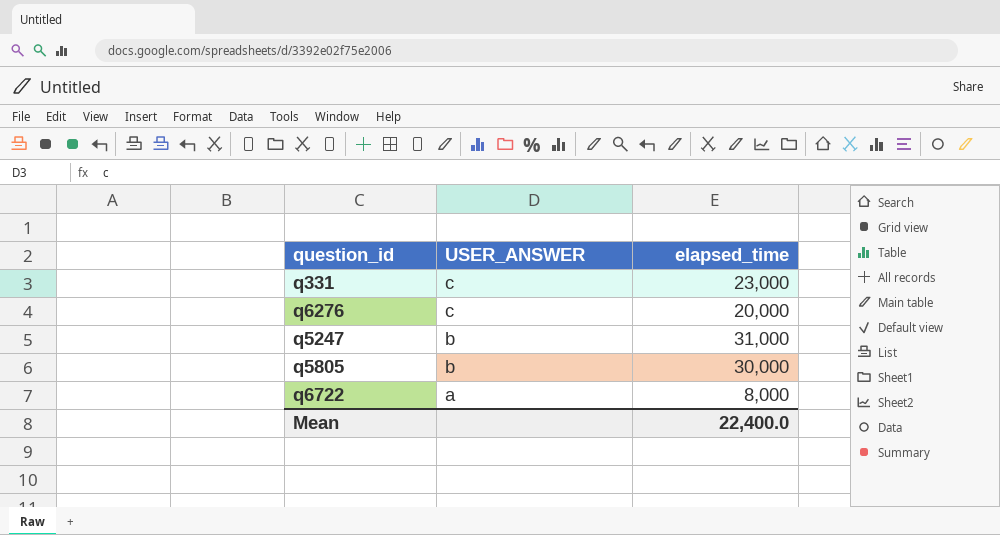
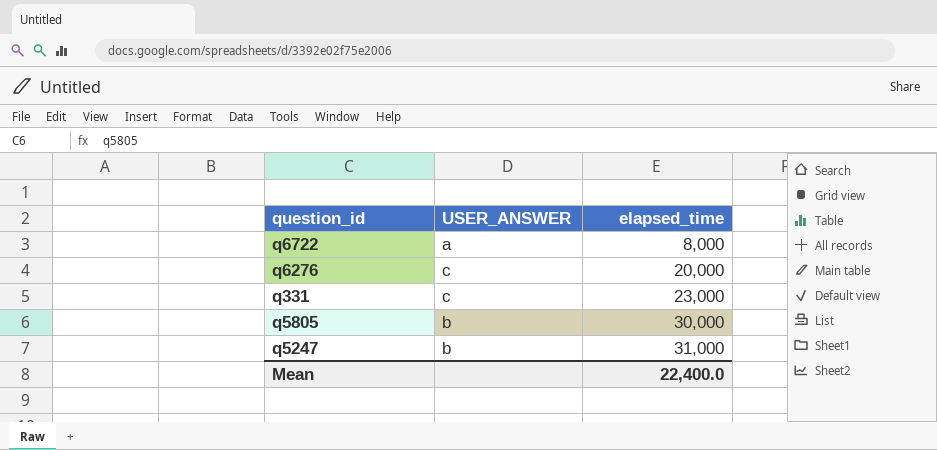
row order: USER_ANSWER descending -> elapsed_time ascending

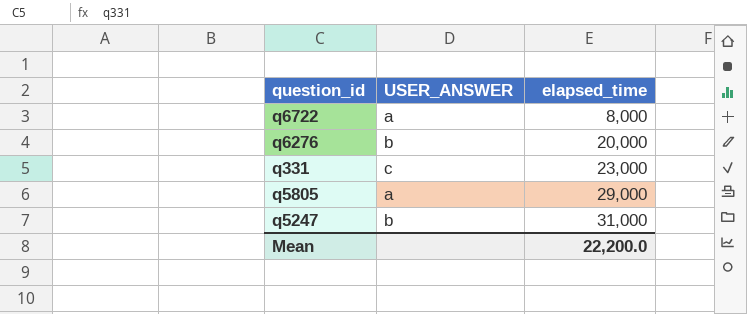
q6276 | USER_ANSWER: c -> b
q5805 | USER_ANSWER: b -> a
q5805 | elapsed_time: 30,000 -> 29,000
Mean | elapsed_time: 22,400.0 -> 22,200.0

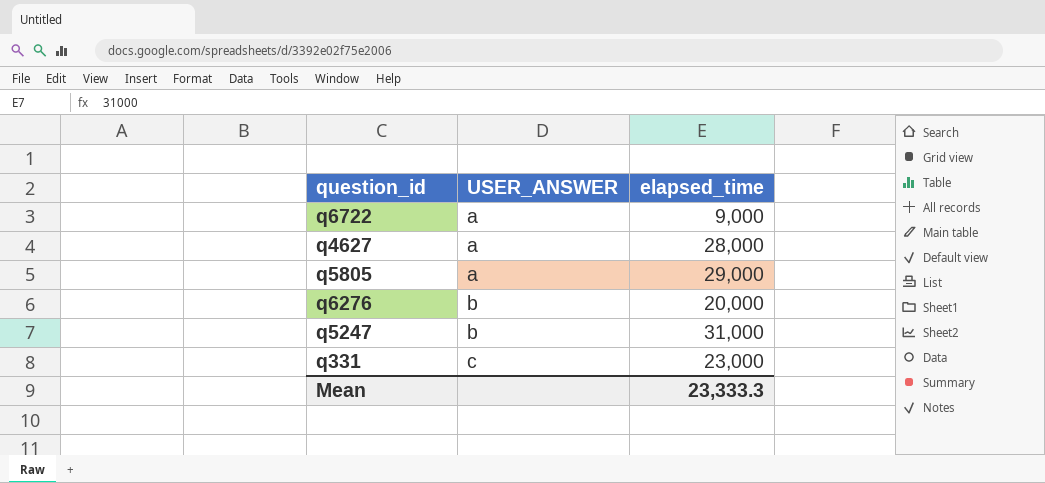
row order: elapsed_time ascending -> USER_ANSWER ascending
q6722 | elapsed_time: 8,000 -> 9,000
row q4627: none -> a | 28,000
Mean | elapsed_time: 22,200.0 -> 23,333.3

